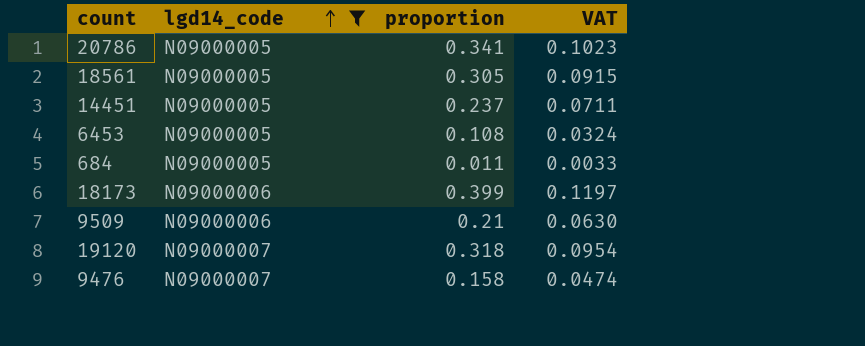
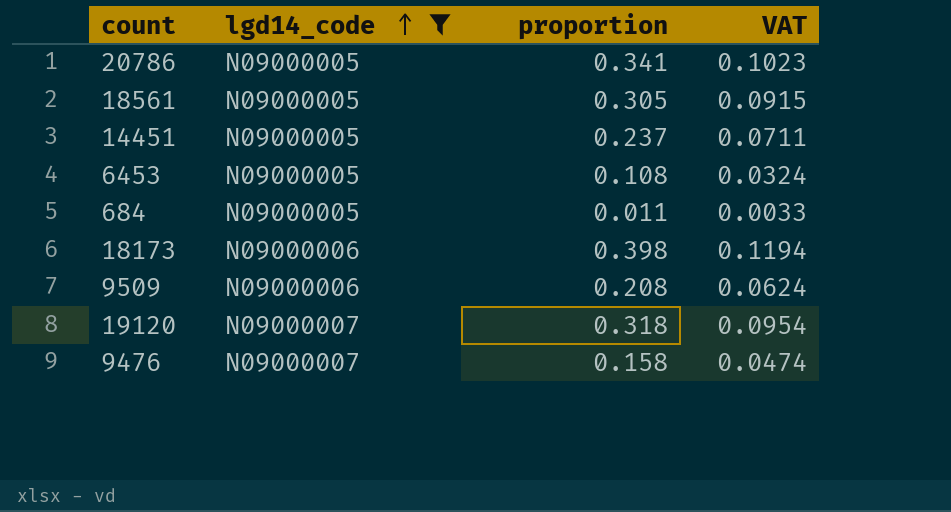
18173 | proportion: 0.399 -> 0.398
18173 | VAT: 0.1197 -> 0.1194
9509 | proportion: 0.21 -> 0.208
9509 | VAT: 0.0630 -> 0.0624

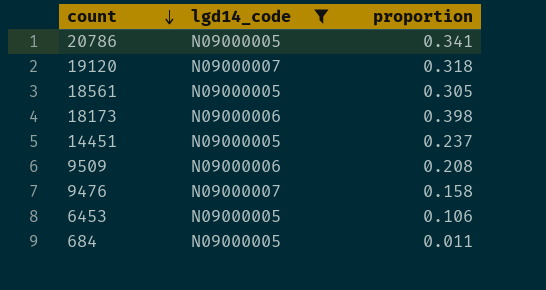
row order: lgd14_code ascending -> count descending
column VAT | formula: [proportion] * 0.3 -> none
6453 | proportion: 0.108 -> 0.106

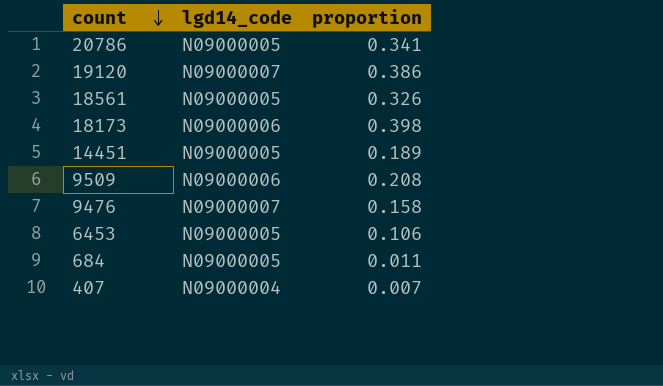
filter: lgd14_code != N09000004 -> none
19120 | proportion: 0.318 -> 0.386
18561 | proportion: 0.305 -> 0.326
14451 | proportion: 0.237 -> 0.189

